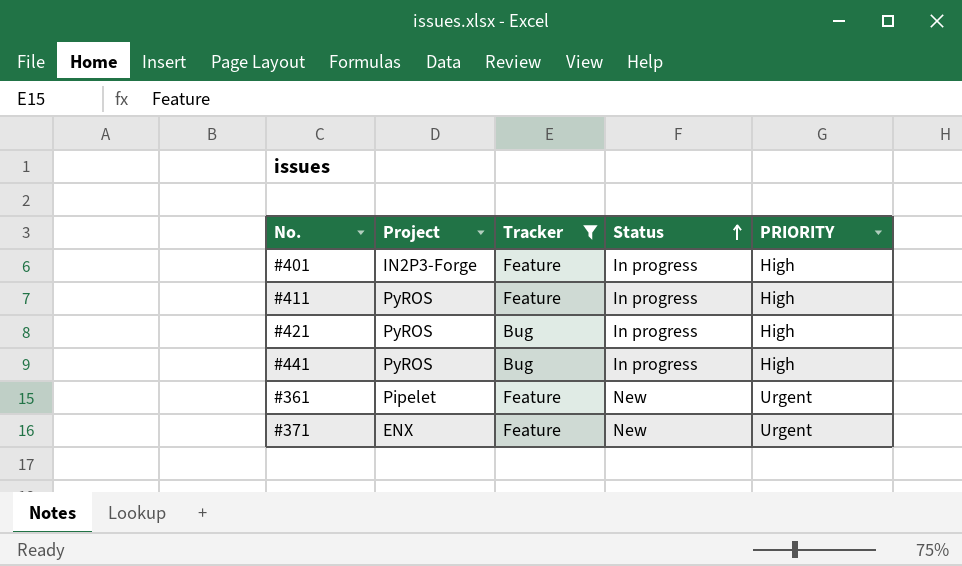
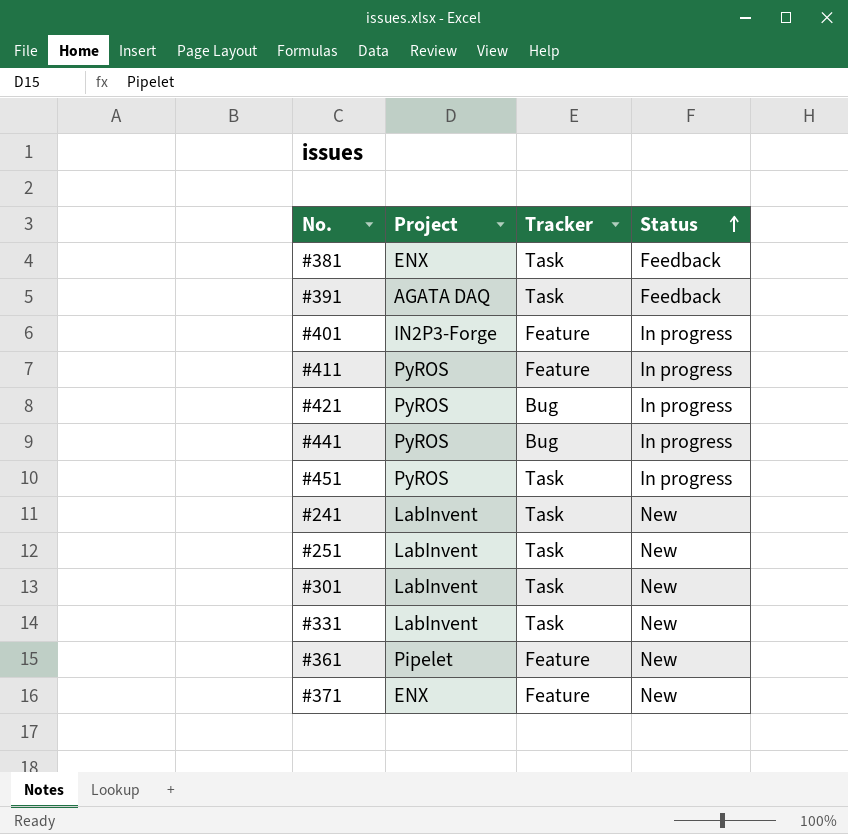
filter: Tracker != Task -> none
column PRIORITY | position: 5 -> none

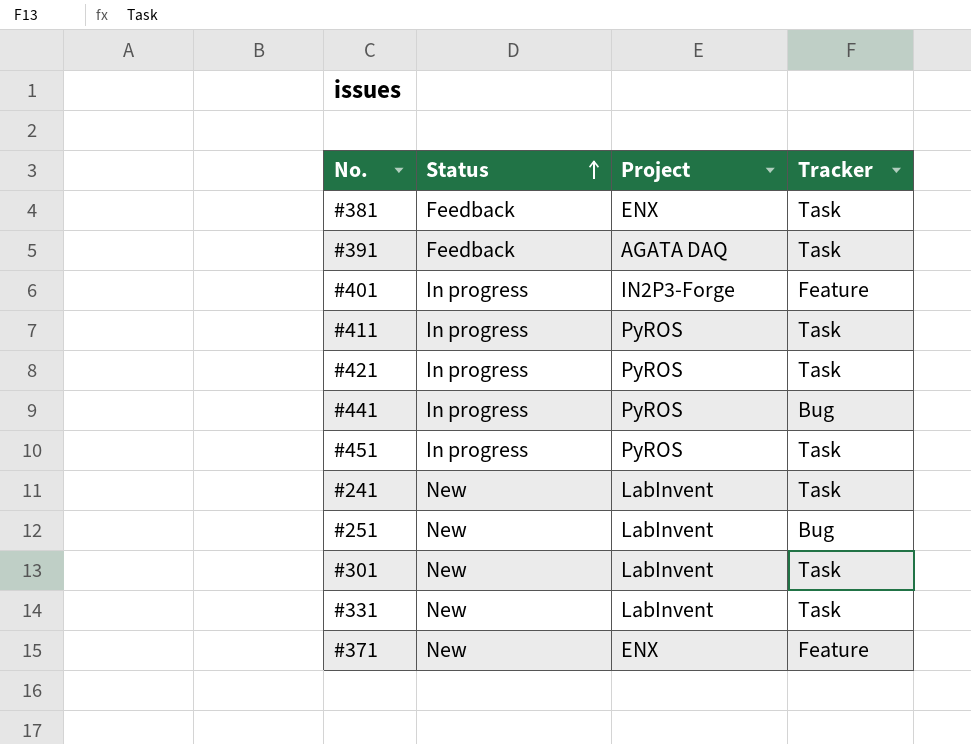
column Status | position: 4 -> 2
row #361: Pipelet | Feature | New -> none
#411 | Tracker: Feature -> Task
#421 | Tracker: Bug -> Task
#251 | Tracker: Task -> Bug

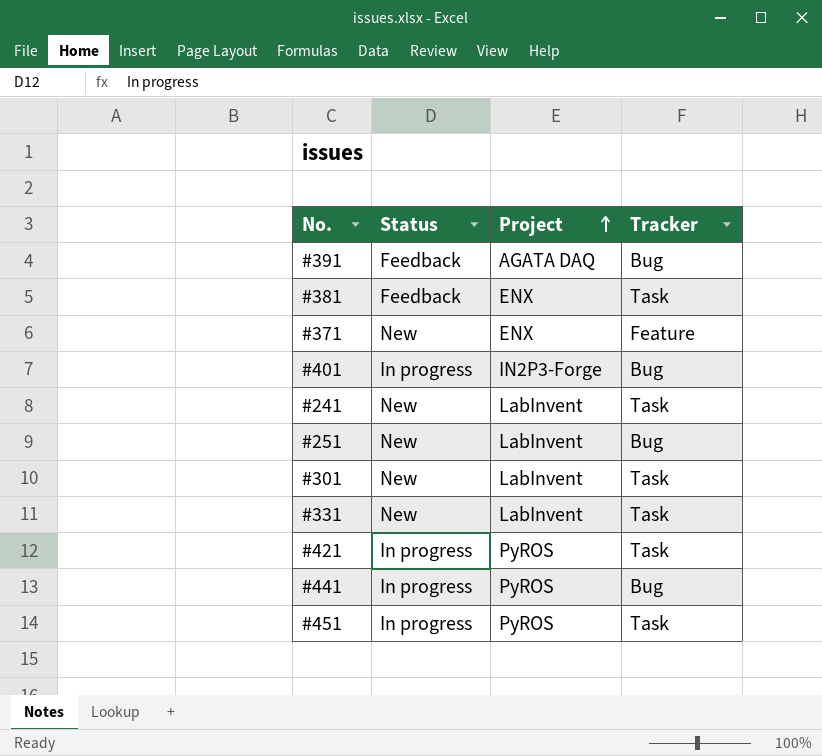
row order: Status ascending -> Project ascending
row #411: In progress | PyROS | Task -> none
#391 | Tracker: Task -> Bug
#401 | Tracker: Feature -> Bug

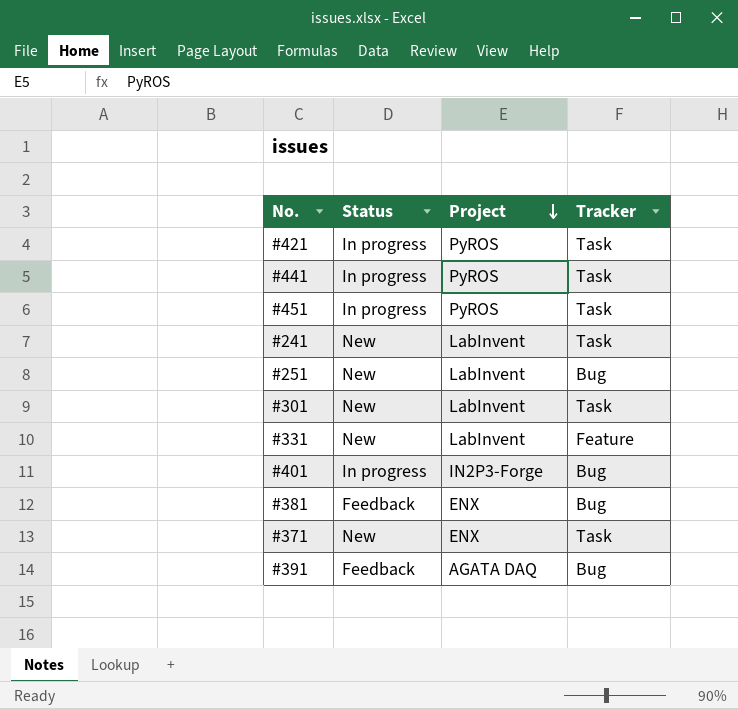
row order: Project ascending -> Project descending
#441 | Tracker: Bug -> Task
#331 | Tracker: Task -> Feature
#381 | Tracker: Task -> Bug
#371 | Tracker: Feature -> Task

